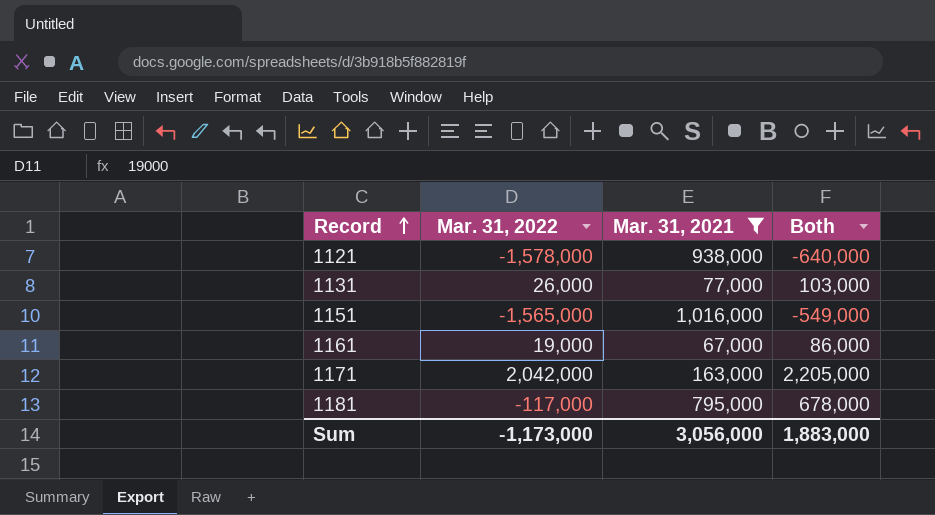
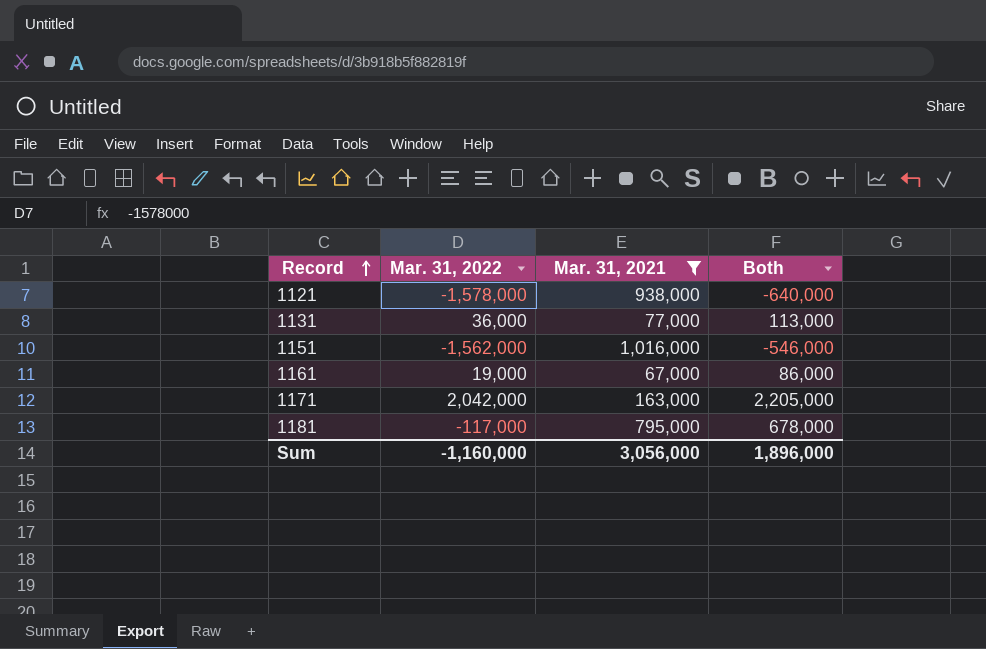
1131 | Mar. 31, 2022: 26,000 -> 36,000
1131 | Both: 103,000 -> 113,000
1151 | Mar. 31, 2022: -1,565,000 -> -1,562,000
1151 | Both: -549,000 -> -546,000
Sum | Mar. 31, 2022: -1,173,000 -> -1,160,000
Sum | Both: 1,883,000 -> 1,896,000

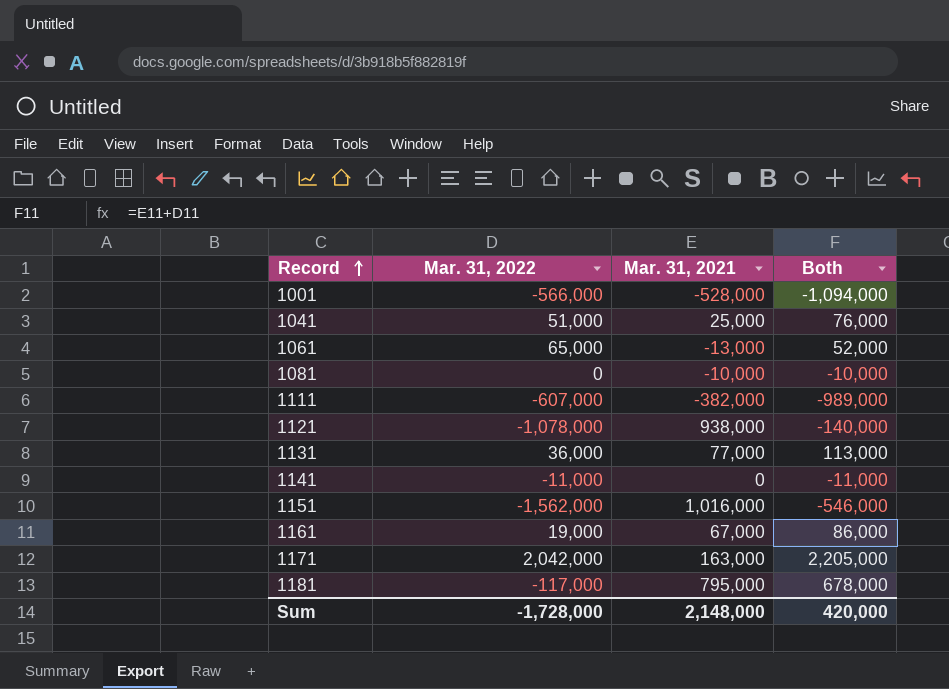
filter: Mar. 31, 2021 >= 67,000 -> none
1121 | Mar. 31, 2022: -1,578,000 -> -1,078,000
1121 | Both: -640,000 -> -140,000
Sum | Mar. 31, 2022: -1,160,000 -> -1,728,000
Sum | Mar. 31, 2021: 3,056,000 -> 2,148,000
Sum | Both: 1,896,000 -> 420,000

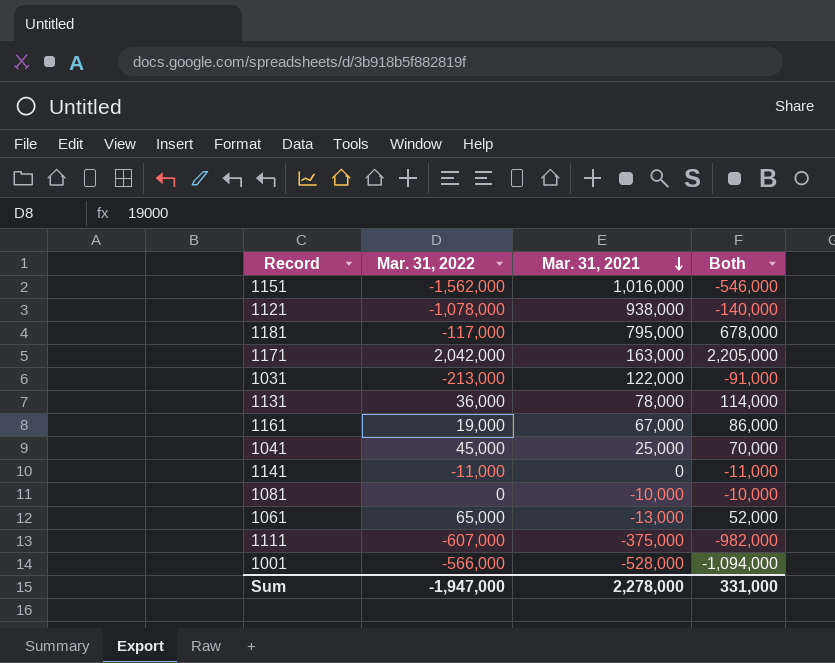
row order: Record ascending -> Mar. 31, 2021 descending
row 1031: none -> -213,000 | 122,000 | -91,000
1131 | Mar. 31, 2021: 77,000 -> 78,000
1131 | Both: 113,000 -> 114,000
1041 | Mar. 31, 2022: 51,000 -> 45,000
1041 | Both: 76,000 -> 70,000
1111 | Mar. 31, 2021: -382,000 -> -375,000
1111 | Both: -989,000 -> -982,000
Sum | Mar. 31, 2022: -1,728,000 -> -1,947,000
Sum | Mar. 31, 2021: 2,148,000 -> 2,278,000
Sum | Both: 420,000 -> 331,000

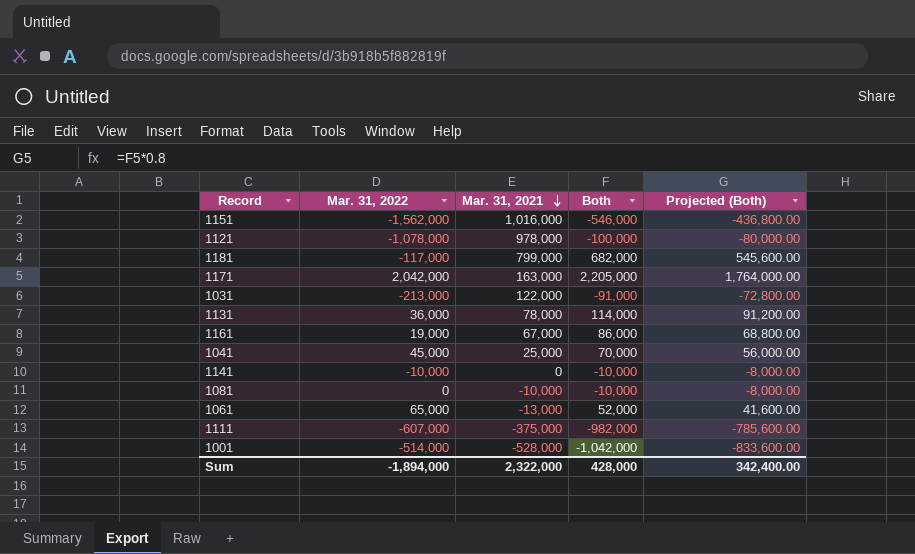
column Projected (Both) | formula: none -> [Both] * 0.8
1121 | Mar. 31, 2021: 938,000 -> 978,000
1121 | Both: -140,000 -> -100,000
1181 | Mar. 31, 2021: 795,000 -> 799,000
1181 | Both: 678,000 -> 682,000
1141 | Mar. 31, 2022: -11,000 -> -10,000
1141 | Both: -11,000 -> -10,000
1001 | Mar. 31, 2022: -566,000 -> -514,000
1001 | Both: -1,094,000 -> -1,042,000
Sum | Mar. 31, 2022: -1,947,000 -> -1,894,000
Sum | Mar. 31, 2021: 2,278,000 -> 2,322,000
Sum | Both: 331,000 -> 428,000

